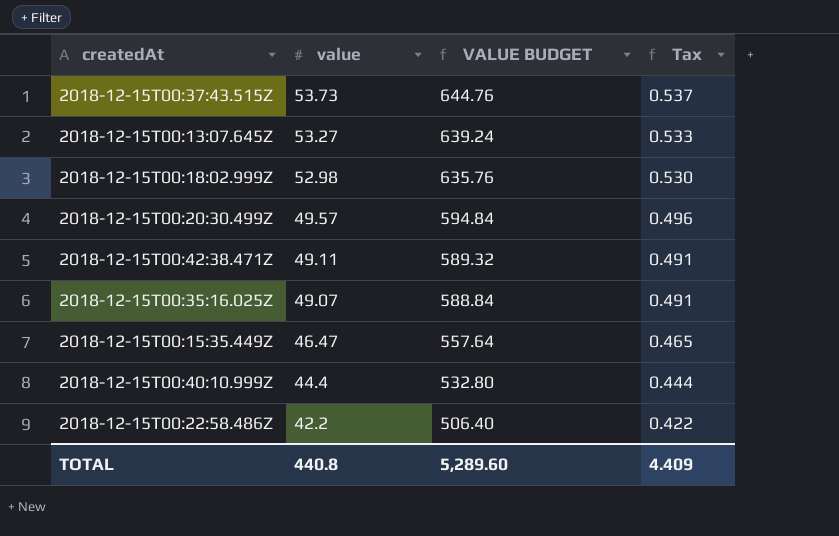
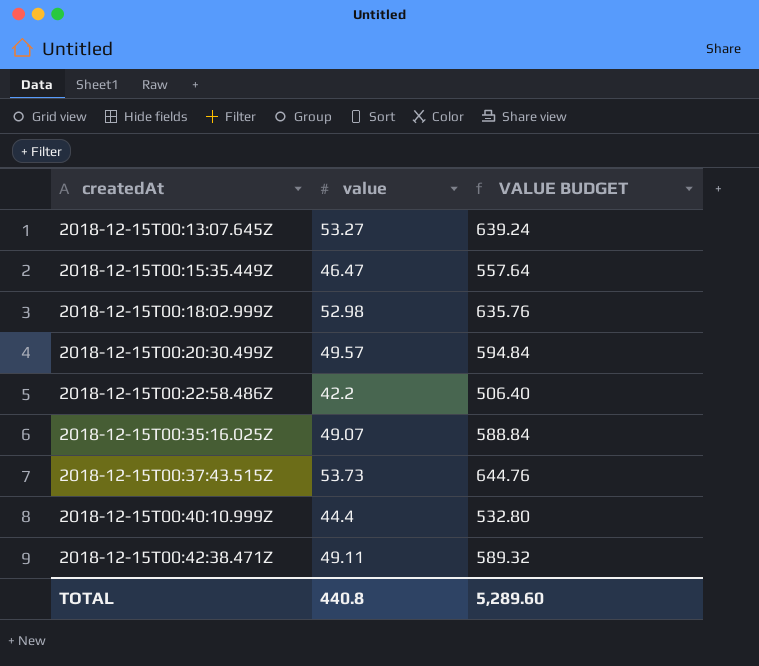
row order: value descending -> createdAt ascending
column Tax | formula: [value] * 0.01 -> none

